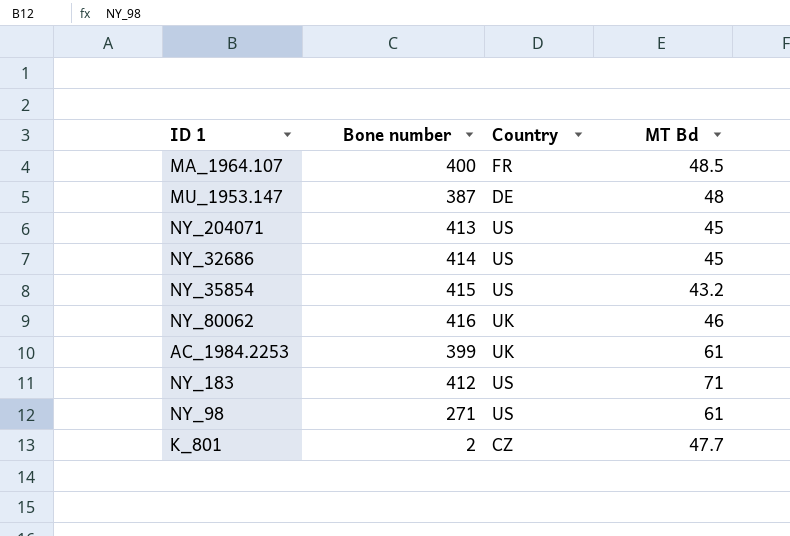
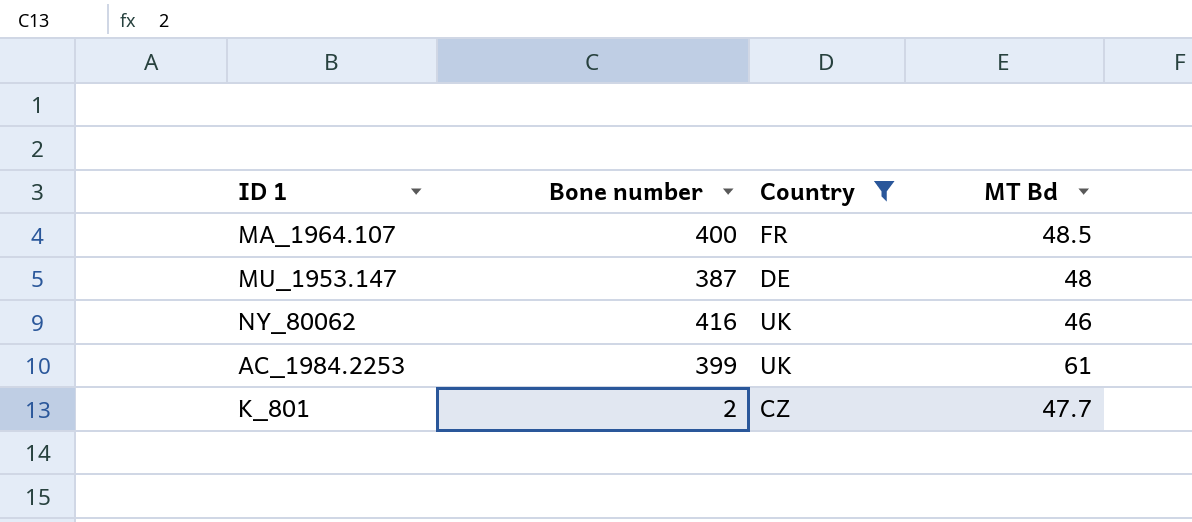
filter: none -> Country != US

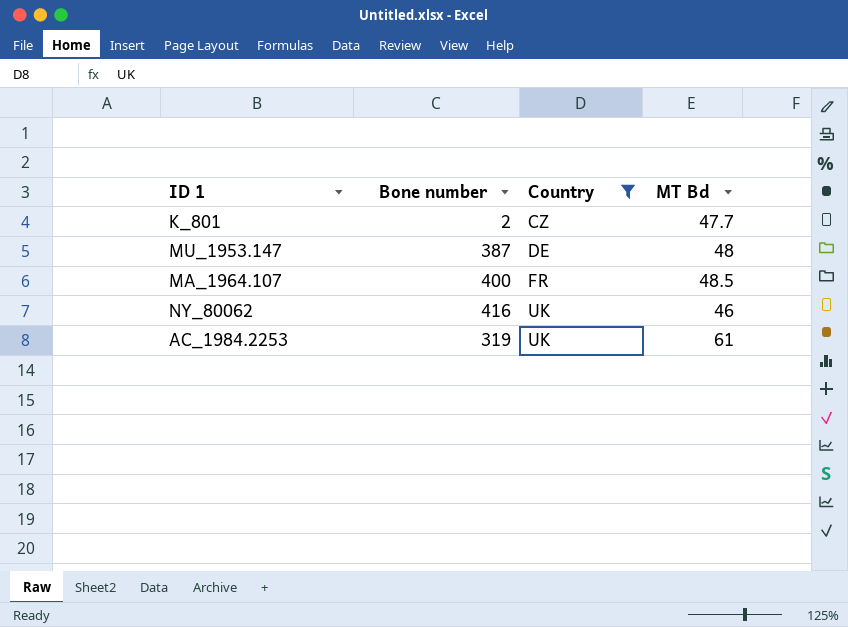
row order: none -> Country ascending
AC_1984.2253 | Bone number: 399 -> 319

